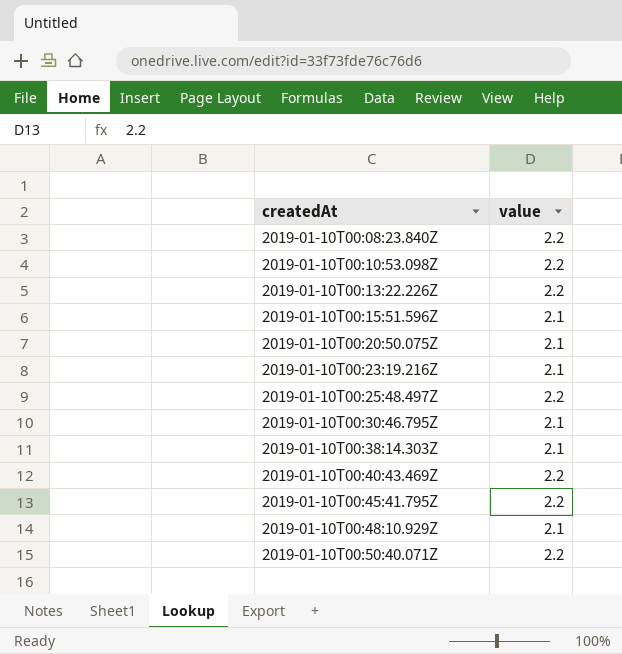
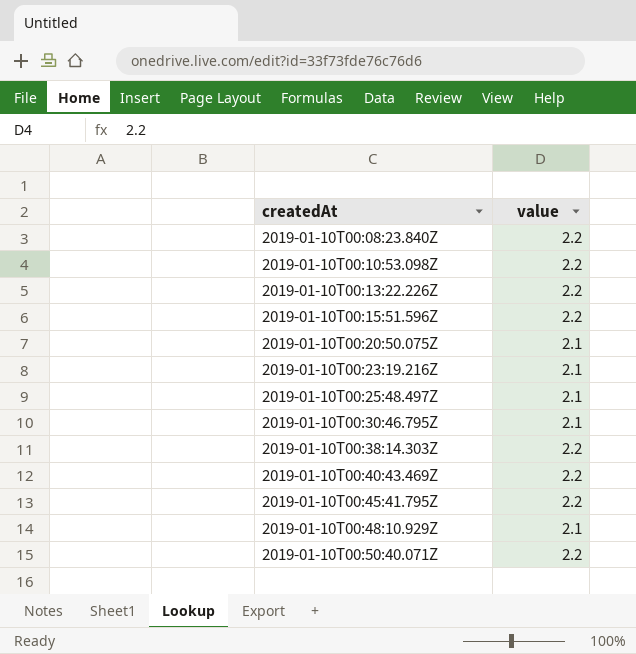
2019-01-10T00:15:51.596Z | value: 2.1 -> 2.2
2019-01-10T00:25:48.497Z | value: 2.2 -> 2.1
2019-01-10T00:38:14.303Z | value: 2.1 -> 2.2

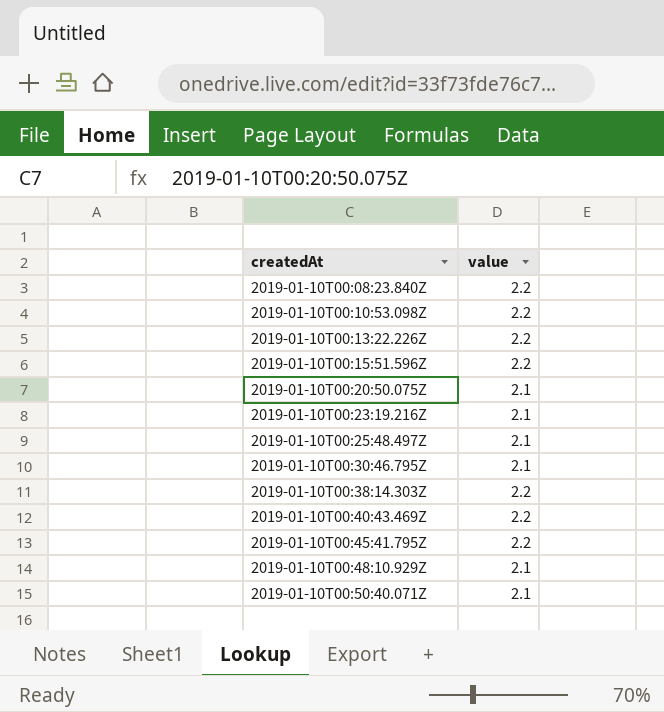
2019-01-10T00:50:40.071Z | value: 2.2 -> 2.1

